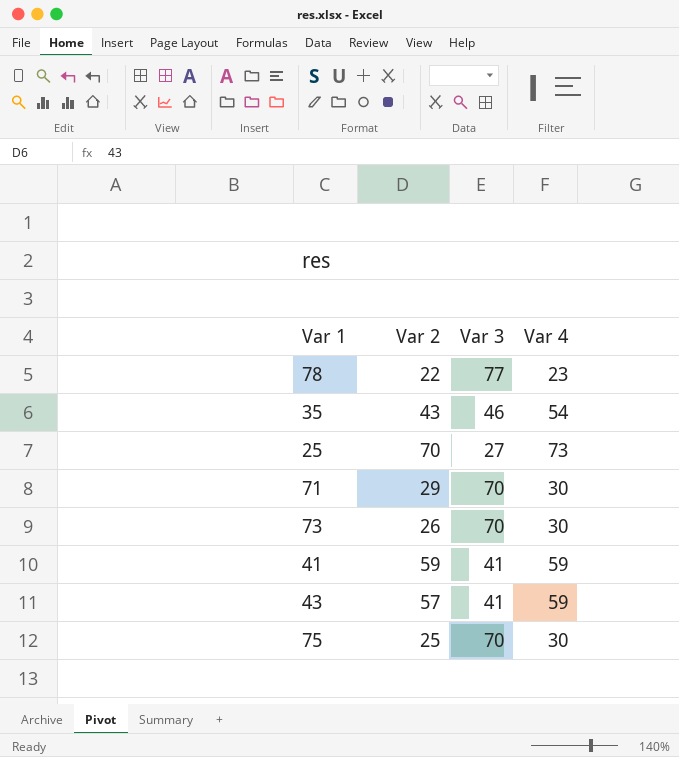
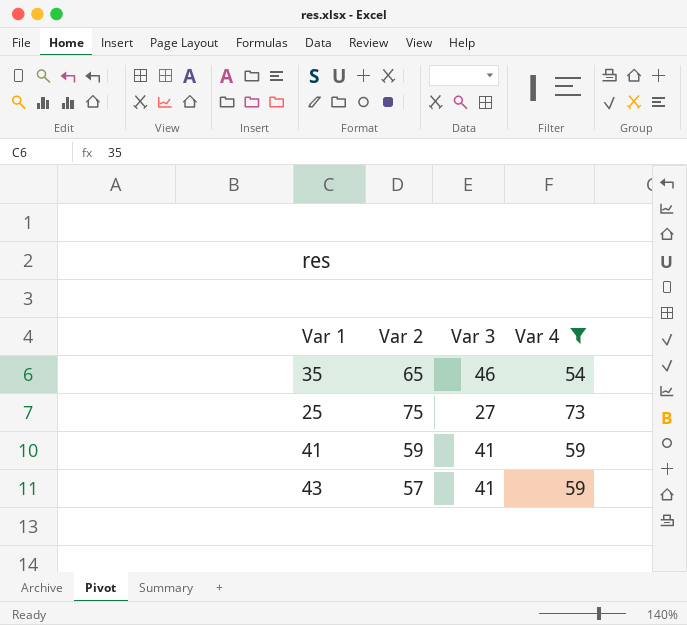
filter: none -> Var 4 >= 54
35 | Var 2: 43 -> 65
25 | Var 2: 70 -> 75

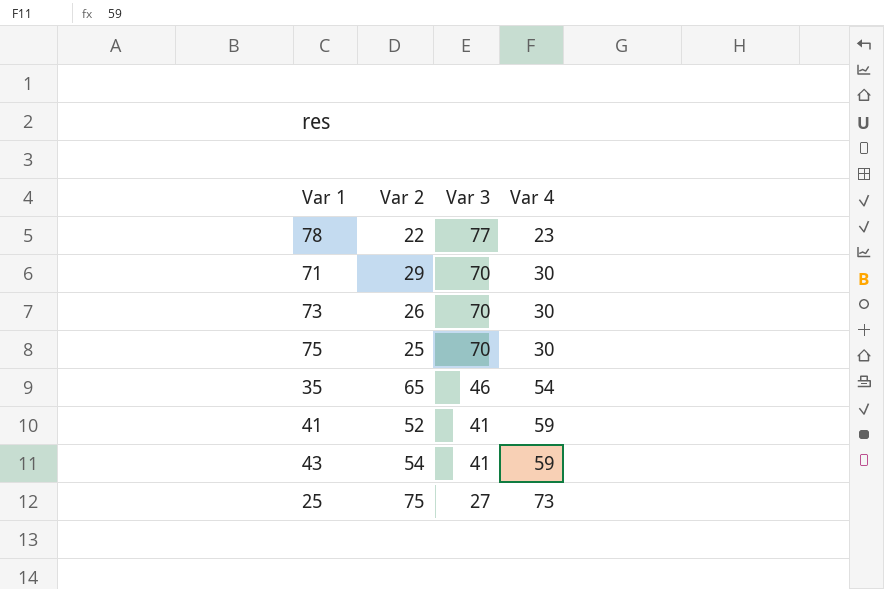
filter: Var 4 >= 54 -> none
row order: none -> Var 3 descending
41 | Var 2: 59 -> 52
43 | Var 2: 57 -> 54

